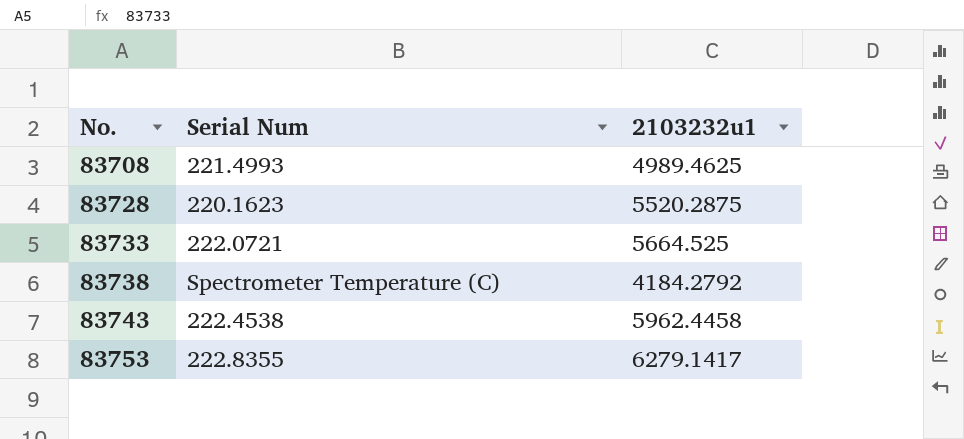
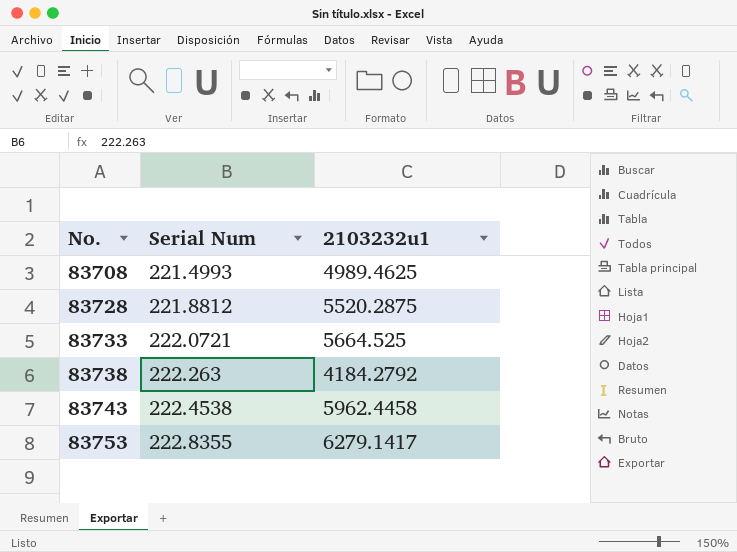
83728 | Serial Num: 220.1623 -> 221.8812
83738 | Serial Num: Spectrometer Temperature (C) -> 222.263

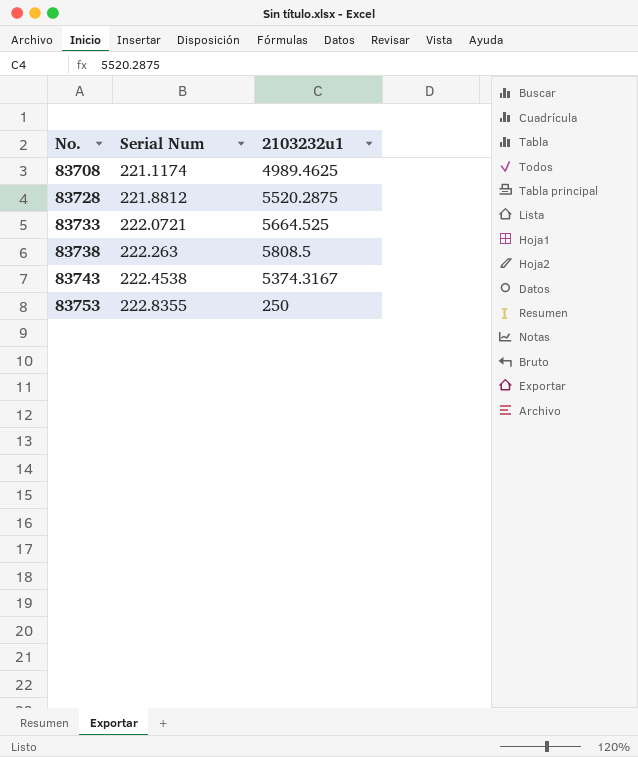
83708 | Serial Num: 221.4993 -> 221.1174
83738 | 2103232u1: 4184.2792 -> 5808.5
83743 | 2103232u1: 5962.4458 -> 5374.3167
83753 | 2103232u1: 6279.1417 -> 250

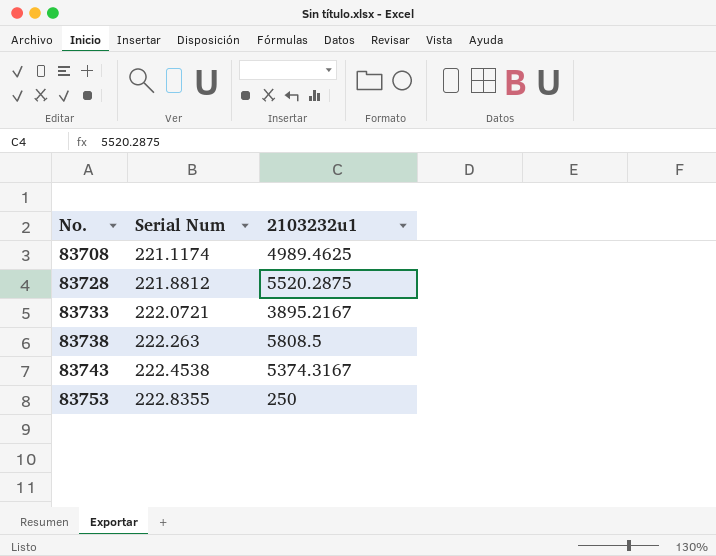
83733 | 2103232u1: 5664.525 -> 3895.2167

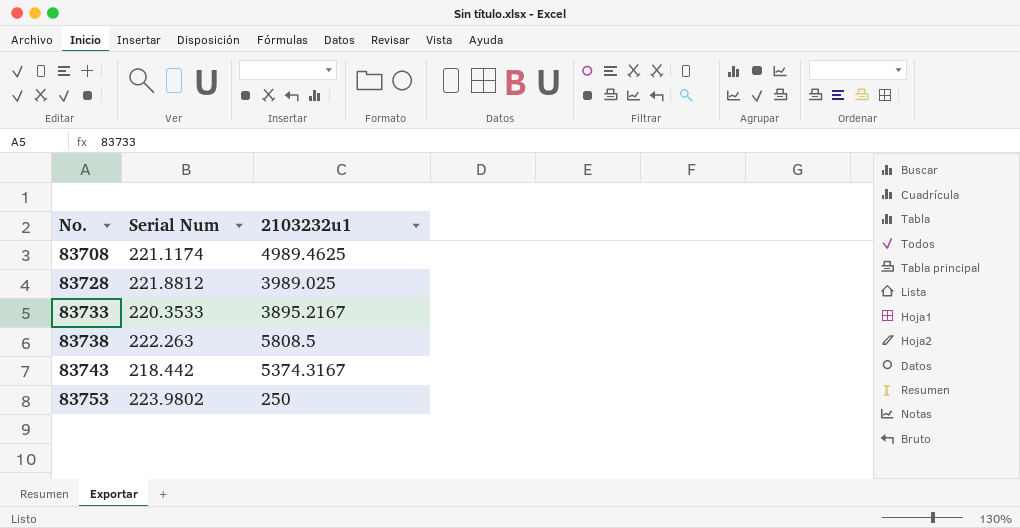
83728 | 2103232u1: 5520.2875 -> 3989.025
83733 | Serial Num: 222.0721 -> 220.3533
83743 | Serial Num: 222.4538 -> 218.442
83753 | Serial Num: 222.8355 -> 223.9802

